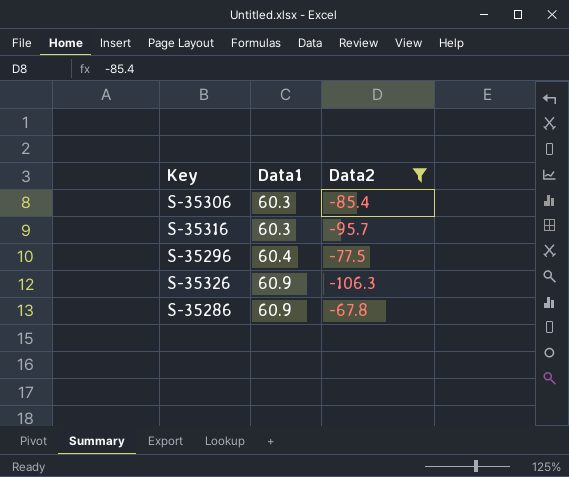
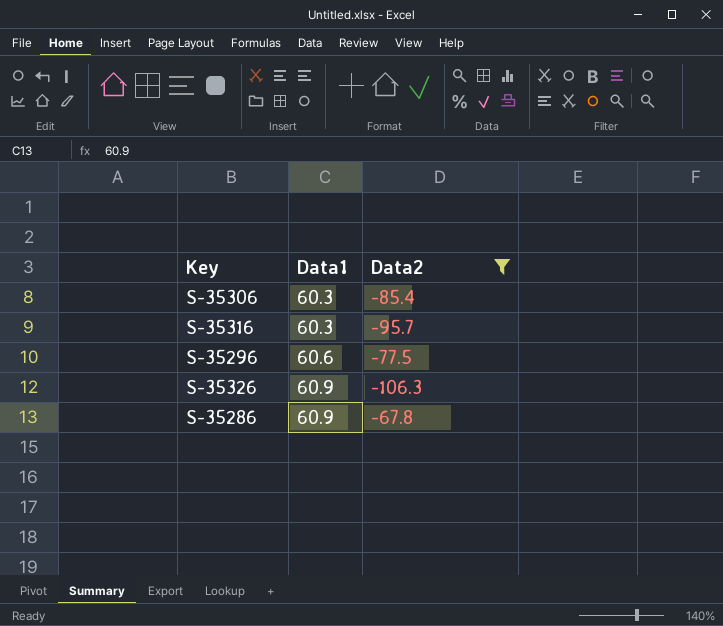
S-35296 | Data1: 60.4 -> 60.6

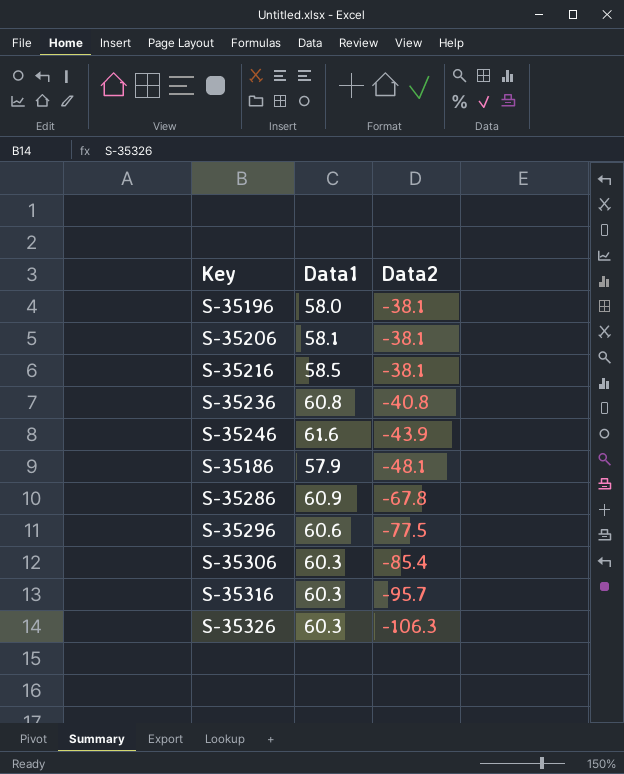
filter: Data2 <= -67.8 -> none
row order: Data1 ascending -> Data2 descending
S-35326 | Data1: 60.9 -> 60.3

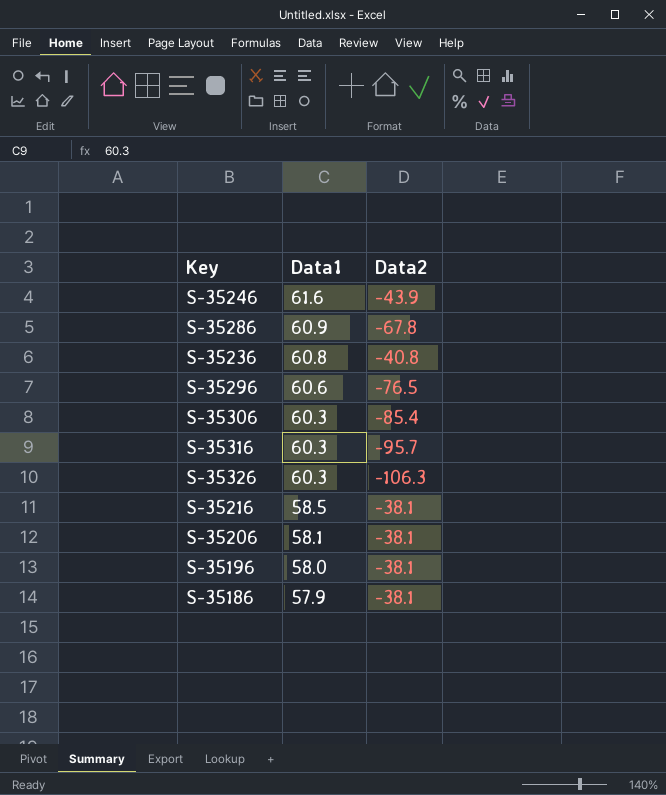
row order: Data2 descending -> Data1 descending
S-35296 | Data2: -77.5 -> -76.5
S-35186 | Data2: -48.1 -> -38.1

